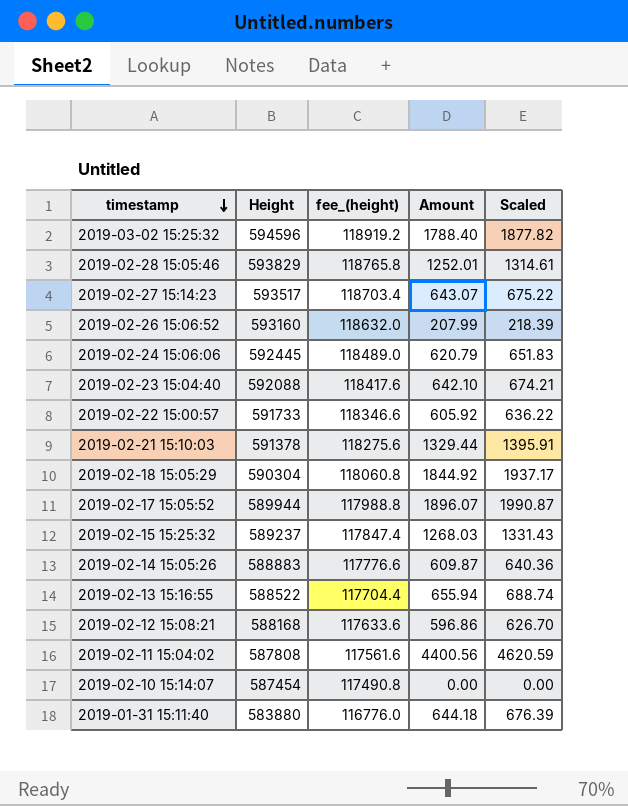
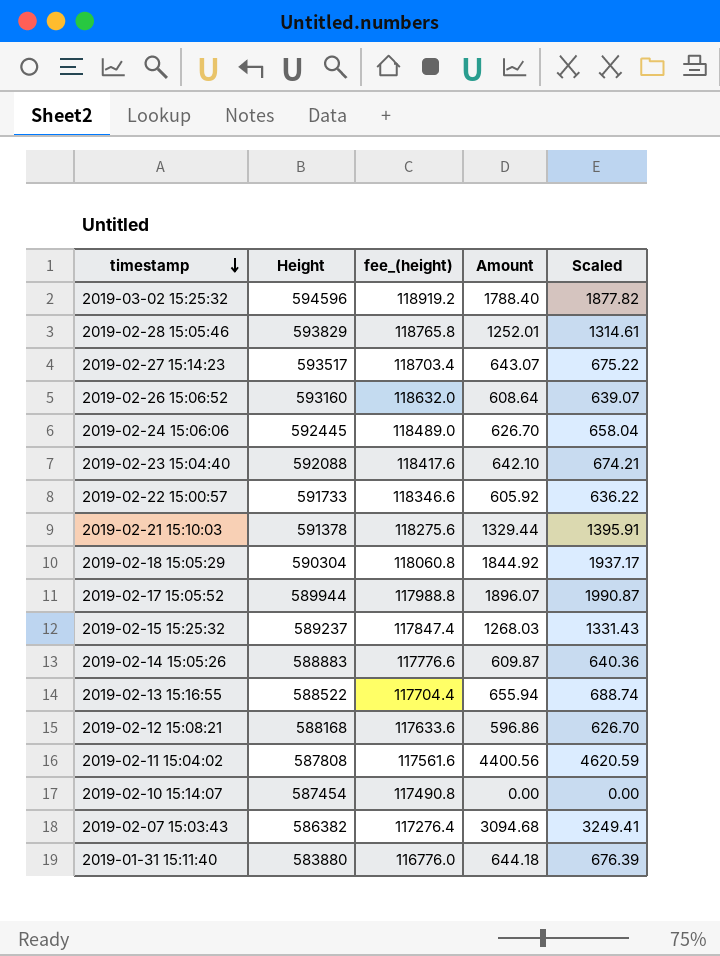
2019-02-26 15:06:52 | Amount: 207.99 -> 608.64
2019-02-26 15:06:52 | Scaled: 218.39 -> 639.07
2019-02-24 15:06:06 | Amount: 620.79 -> 626.70
2019-02-24 15:06:06 | Scaled: 651.83 -> 658.04
row 2019-02-07 15:03:43: none -> 586382 | 117276.4 | 3094.68 | 3249.41

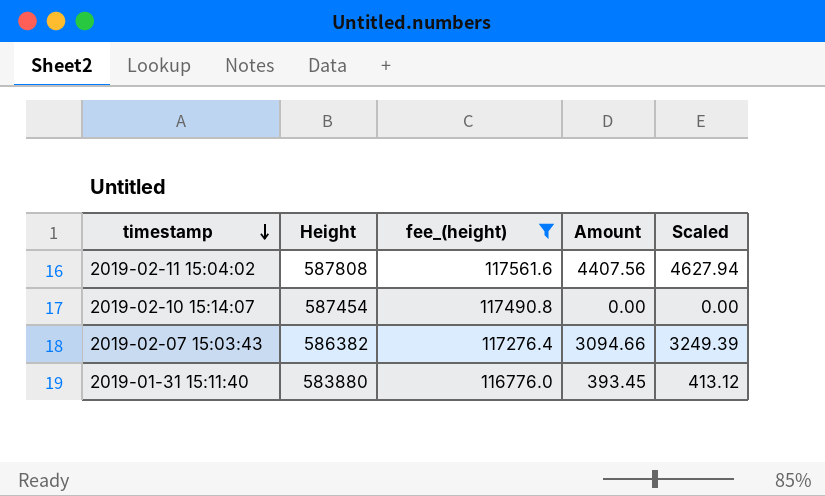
filter: none -> fee_(height) <= 117561.6
2019-02-11 15:04:02 | Amount: 4400.56 -> 4407.56
2019-02-11 15:04:02 | Scaled: 4620.59 -> 4627.94
2019-02-07 15:03:43 | Amount: 3094.68 -> 3094.66
2019-02-07 15:03:43 | Scaled: 3249.41 -> 3249.39
2019-01-31 15:11:40 | Amount: 644.18 -> 393.45
2019-01-31 15:11:40 | Scaled: 676.39 -> 413.12

